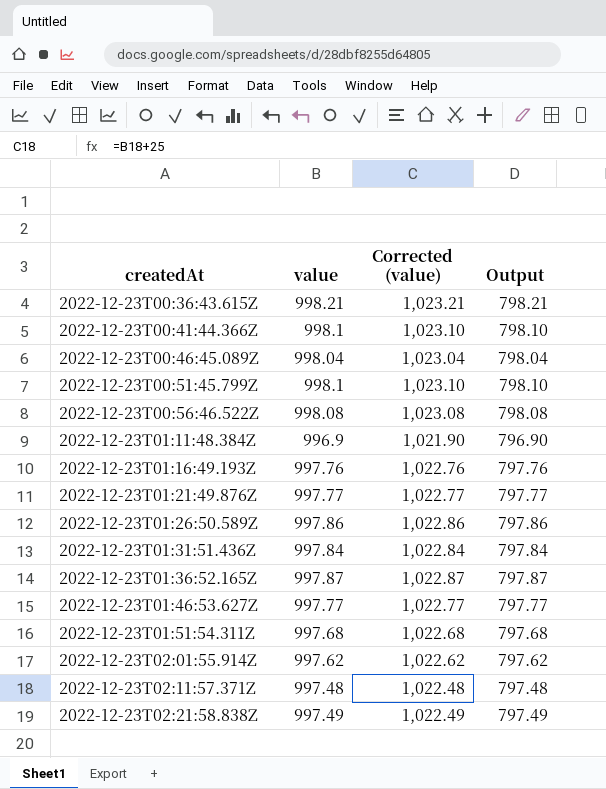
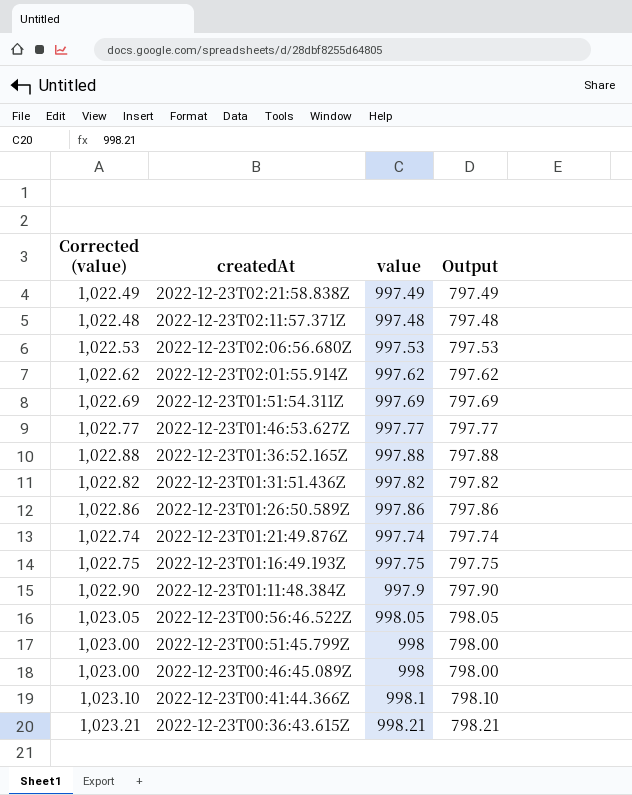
row order: createdAt ascending -> createdAt descending
column Corrected (value) | position: 3 -> 1
row 2022-12-23T02:06:56.680Z: none -> 1,022.53 | 997.53 | 797.53
2022-12-23T01:51:54.311Z | Corrected (value): 1,022.68 -> 1,022.69
2022-12-23T01:51:54.311Z | value: 997.68 -> 997.69
2022-12-23T01:51:54.311Z | Output: 797.68 -> 797.69
2022-12-23T01:36:52.165Z | Corrected (value): 1,022.87 -> 1,022.88
2022-12-23T01:36:52.165Z | value: 997.87 -> 997.88
2022-12-23T01:36:52.165Z | Output: 797.87 -> 797.88
2022-12-23T01:31:51.436Z | Corrected (value): 1,022.84 -> 1,022.82
2022-12-23T01:31:51.436Z | value: 997.84 -> 997.82
2022-12-23T01:31:51.436Z | Output: 797.84 -> 797.82
2022-12-23T01:21:49.876Z | Corrected (value): 1,022.77 -> 1,022.74
2022-12-23T01:21:49.876Z | value: 997.77 -> 997.74
2022-12-23T01:21:49.876Z | Output: 797.77 -> 797.74
2022-12-23T01:16:49.193Z | Corrected (value): 1,022.76 -> 1,022.75
2022-12-23T01:16:49.193Z | value: 997.76 -> 997.75
2022-12-23T01:16:49.193Z | Output: 797.76 -> 797.75
2022-12-23T01:11:48.384Z | Corrected (value): 1,021.90 -> 1,022.90
2022-12-23T01:11:48.384Z | value: 996.9 -> 997.9
2022-12-23T01:11:48.384Z | Output: 796.90 -> 797.90
2022-12-23T00:56:46.522Z | Corrected (value): 1,023.08 -> 1,023.05
2022-12-23T00:56:46.522Z | value: 998.08 -> 998.05
2022-12-23T00:56:46.522Z | Output: 798.08 -> 798.05
2022-12-23T00:51:45.799Z | Corrected (value): 1,023.10 -> 1,023.00
2022-12-23T00:51:45.799Z | value: 998.1 -> 998
2022-12-23T00:51:45.799Z | Output: 798.10 -> 798.00
2022-12-23T00:46:45.089Z | Corrected (value): 1,023.04 -> 1,023.00
2022-12-23T00:46:45.089Z | value: 998.04 -> 998
2022-12-23T00:46:45.089Z | Output: 798.04 -> 798.00

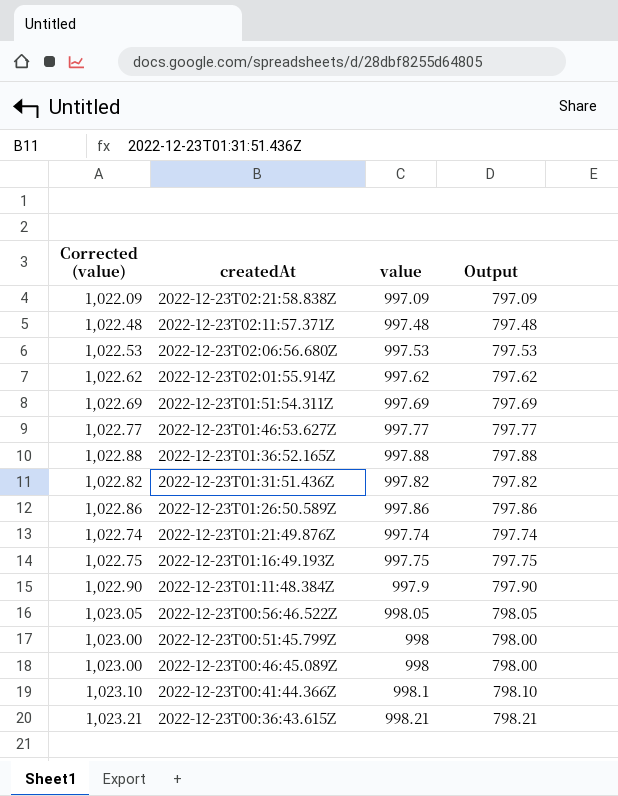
2022-12-23T02:21:58.838Z | Corrected (value): 1,022.49 -> 1,022.09
2022-12-23T02:21:58.838Z | value: 997.49 -> 997.09
2022-12-23T02:21:58.838Z | Output: 797.49 -> 797.09

